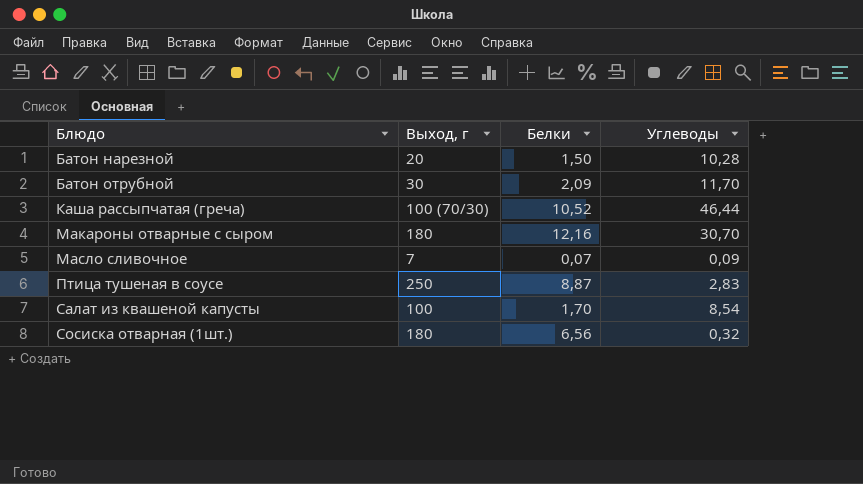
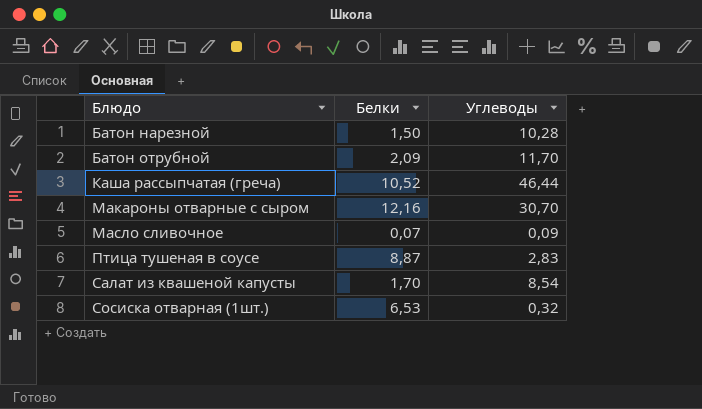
column Выход, г | position: 2 -> none
Сосиска отварная (1шт.) | Белки: 6,56 -> 6,53

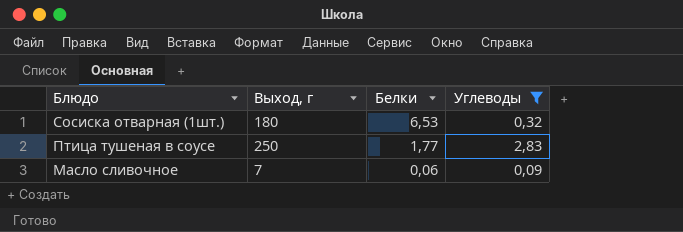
filter: none -> Углеводы <= 2,83
row order: Блюдо ascending -> Блюдо descending
column Выход, г | position: none -> 2
Птица тушеная в соусе | Белки: 8,87 -> 1,77
Масло сливочное | Белки: 0,07 -> 0,06

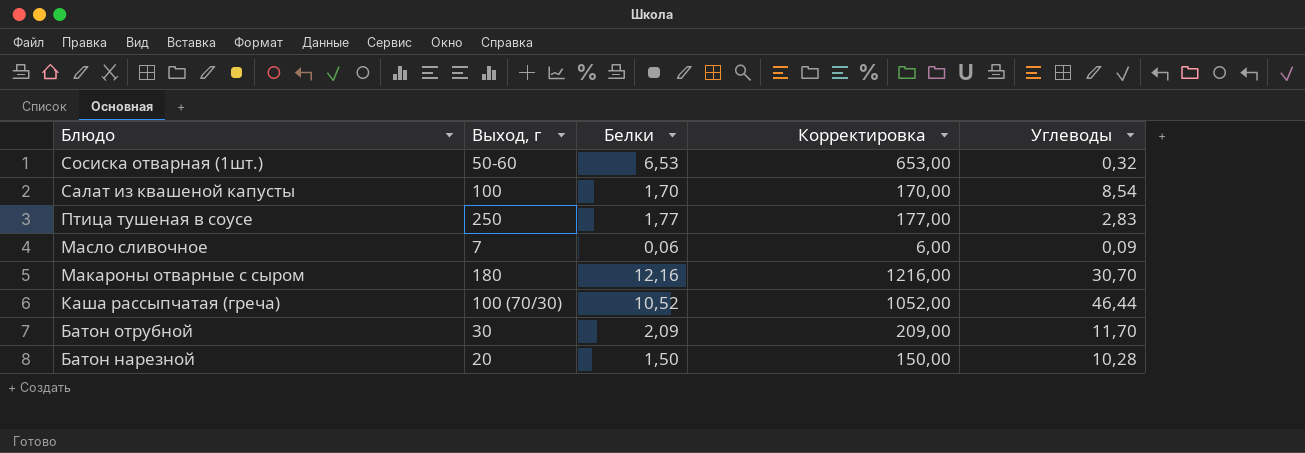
filter: Углеводы <= 2,83 -> none
column Корректировка | formula: none -> [Белки] * 100
Сосиска отварная (1шт.) | Выход, г: 180 -> 50-60

